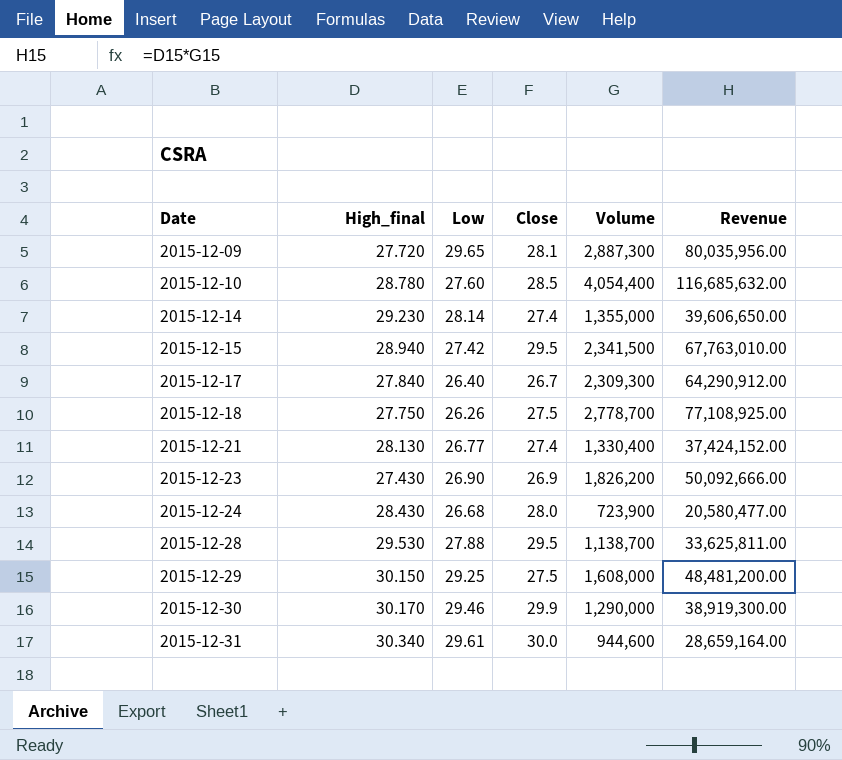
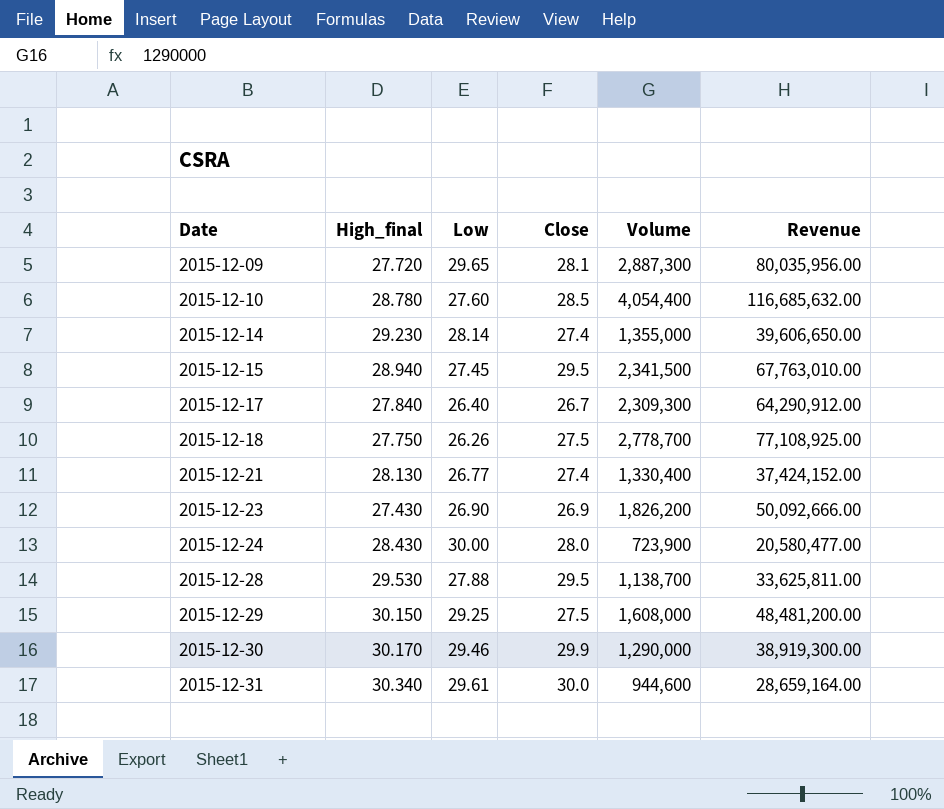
2015-12-15 | Low: 27.42 -> 27.45
2015-12-24 | Low: 26.68 -> 30.00

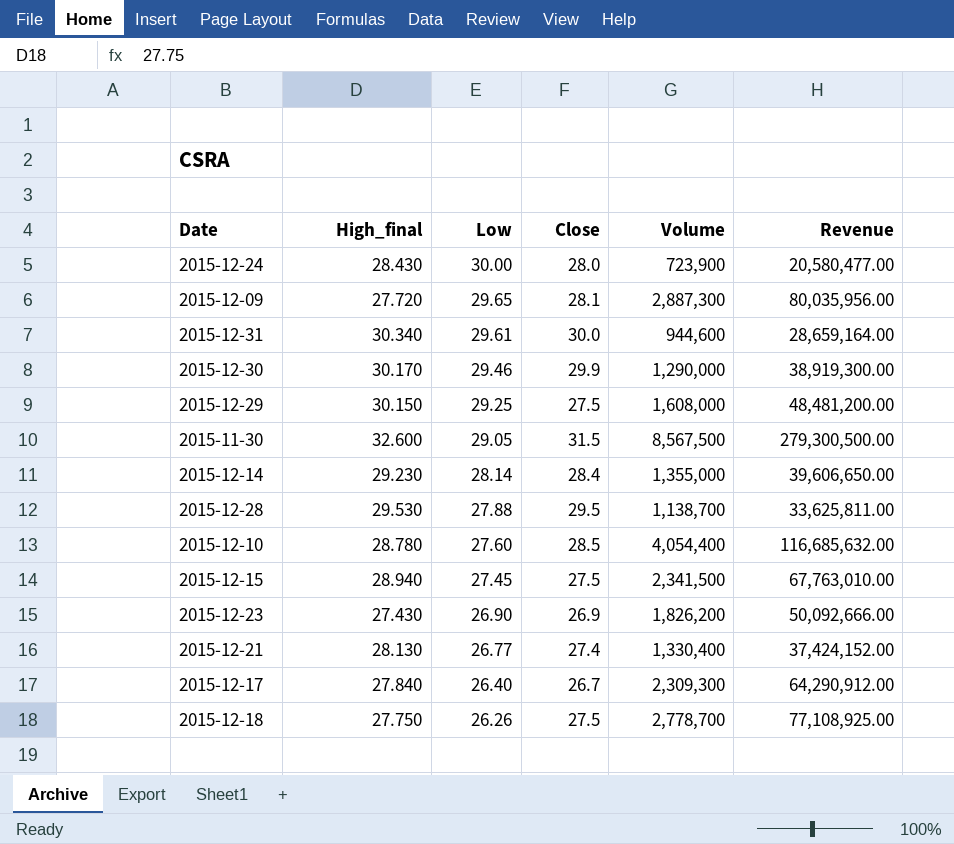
row order: Date ascending -> Low descending
row 2015-11-30: none -> 32.600 | 29.05 | 31.5 | 8,567,500 | 279,300,500.00
2015-12-14 | Close: 27.4 -> 28.4
2015-12-15 | Close: 29.5 -> 27.5

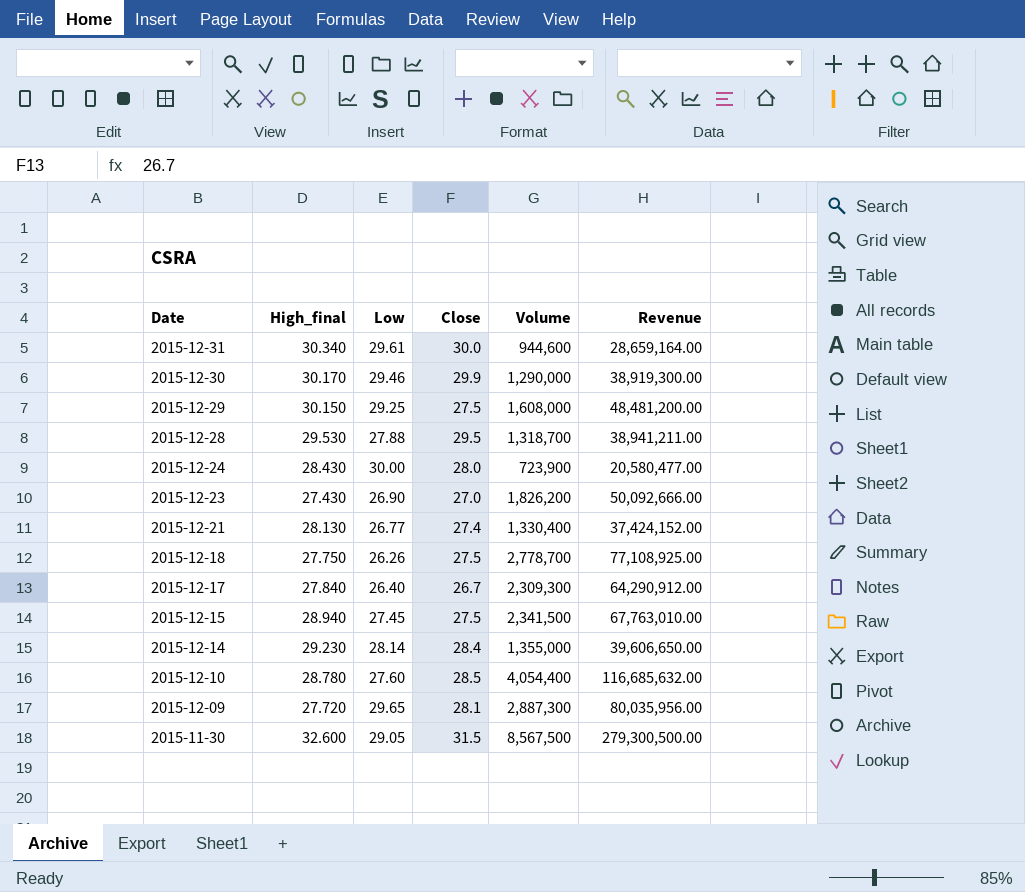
row order: Low descending -> Date descending
2015-12-28 | Volume: 1,138,700 -> 1,318,700
2015-12-28 | Revenue: 33,625,811.00 -> 38,941,211.00
2015-12-23 | Close: 26.9 -> 27.0

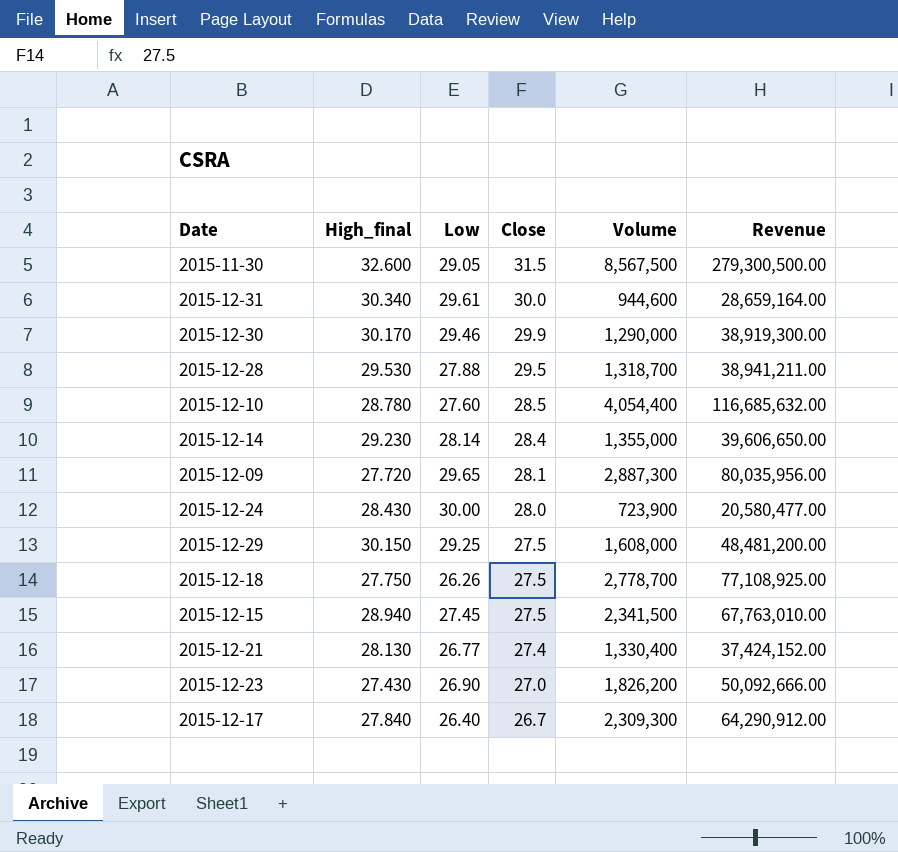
row order: Date descending -> Close descending

